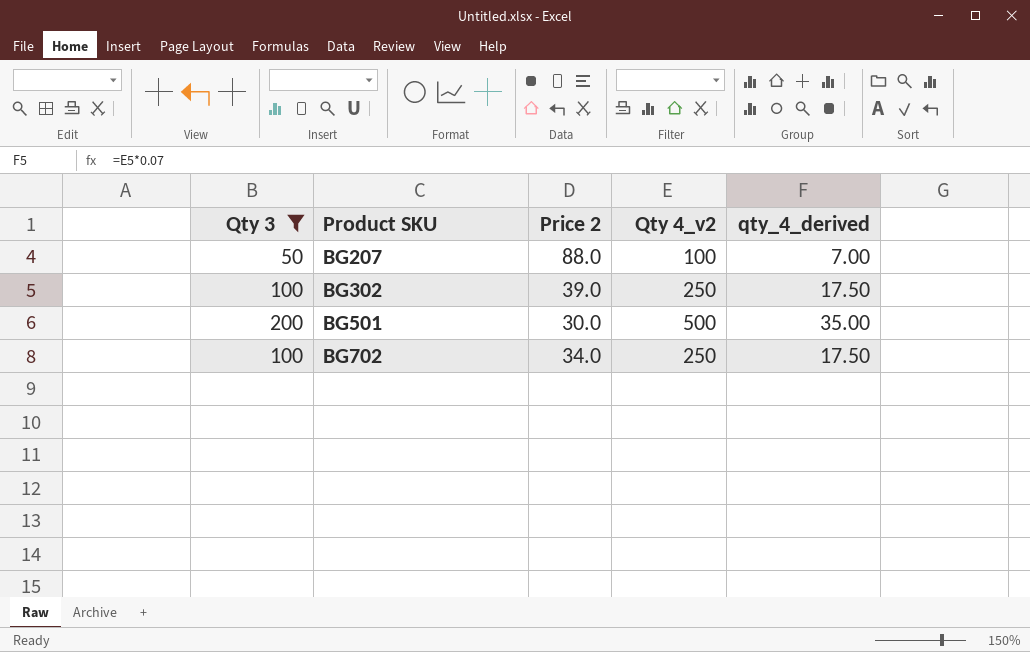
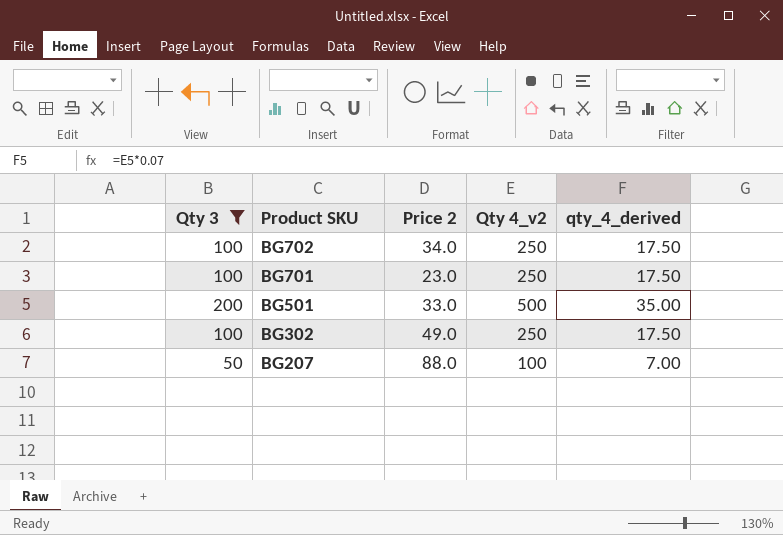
row order: Product SKU ascending -> Product SKU descending
row BG701: none -> 100 | 23.0 | 250 | 17.50
BG501 | Price 2: 30.0 -> 33.0
BG302 | Price 2: 39.0 -> 49.0

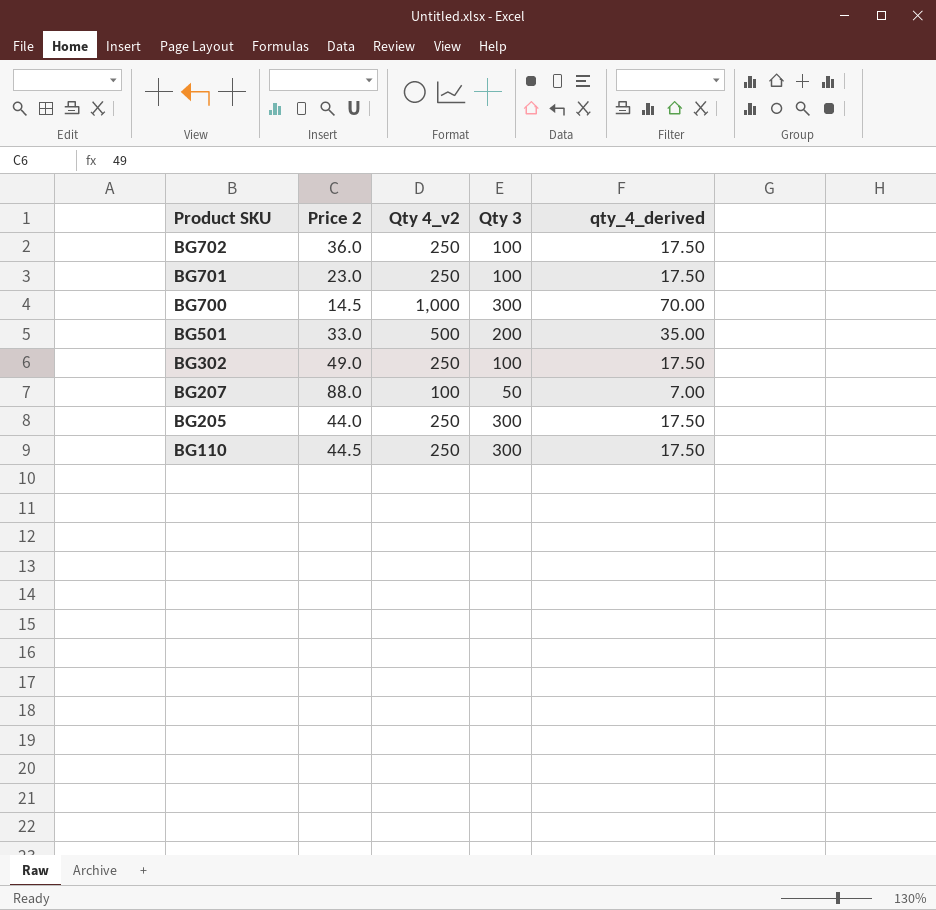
filter: Qty 3 != 300 -> none
column Qty 3 | position: 1 -> 4
BG702 | Price 2: 34.0 -> 36.0

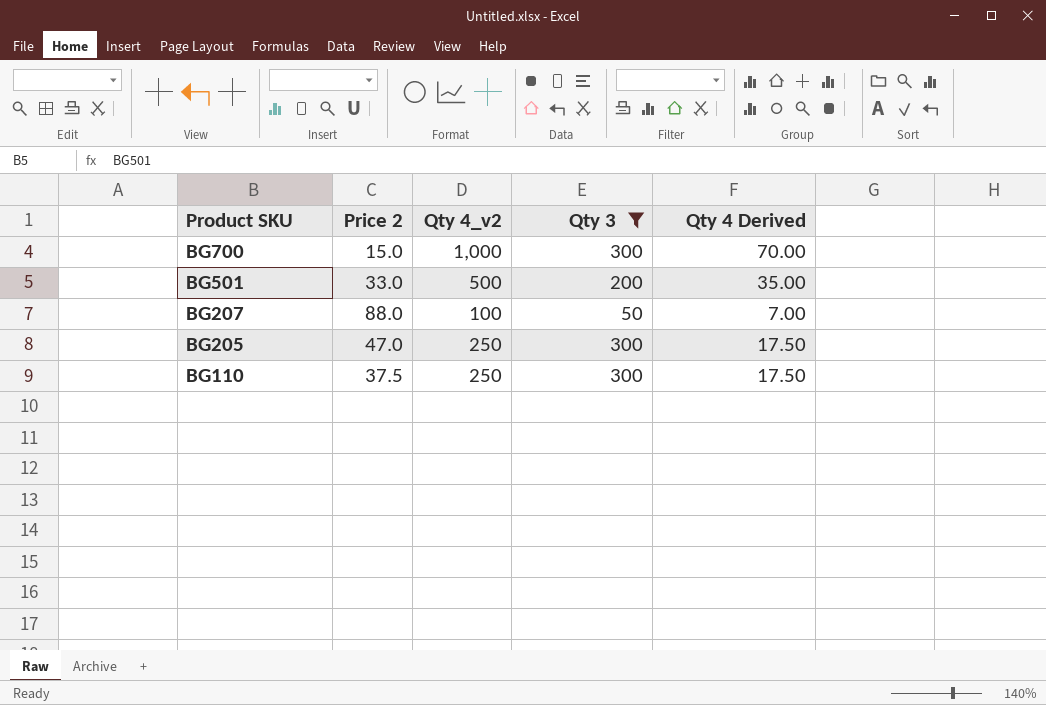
filter: none -> Qty 3 != 100
column name: qty_4_derived -> Qty 4 Derived
BG700 | Price 2: 14.5 -> 15.0
BG205 | Price 2: 44.0 -> 47.0
BG110 | Price 2: 44.5 -> 37.5

